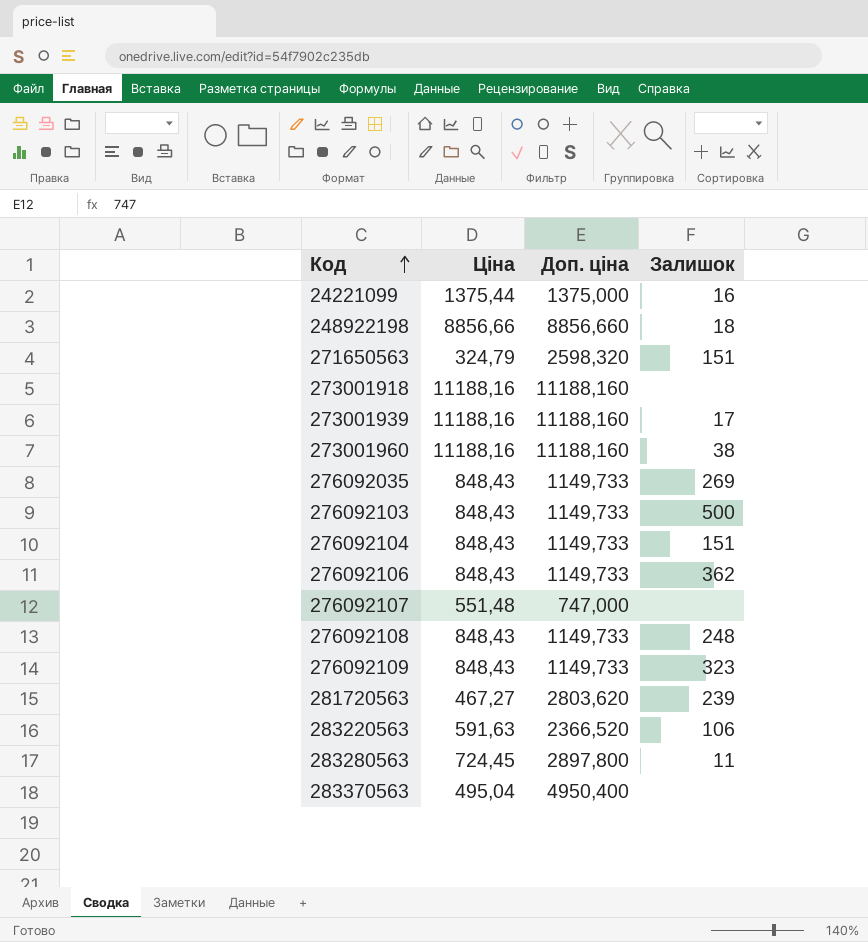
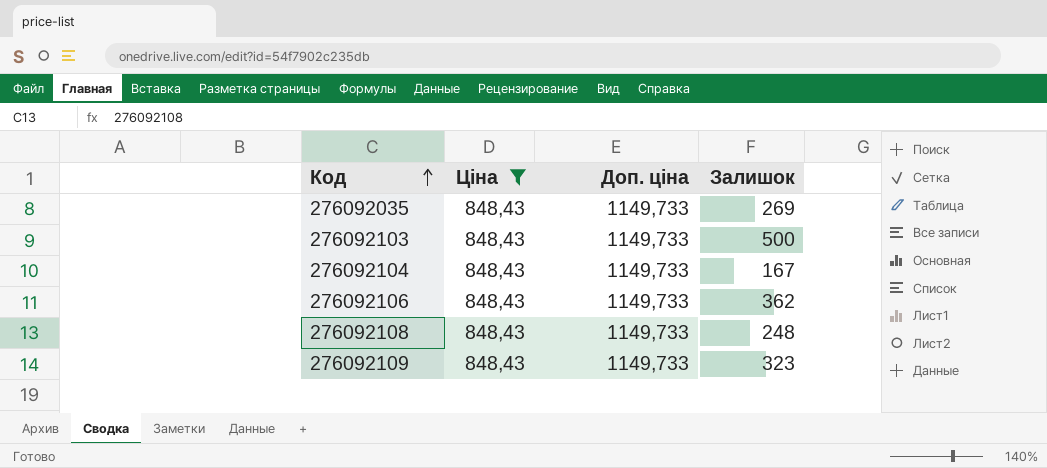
filter: none -> Ціна = 848,43
276092104 | Залишок: 151 -> 167

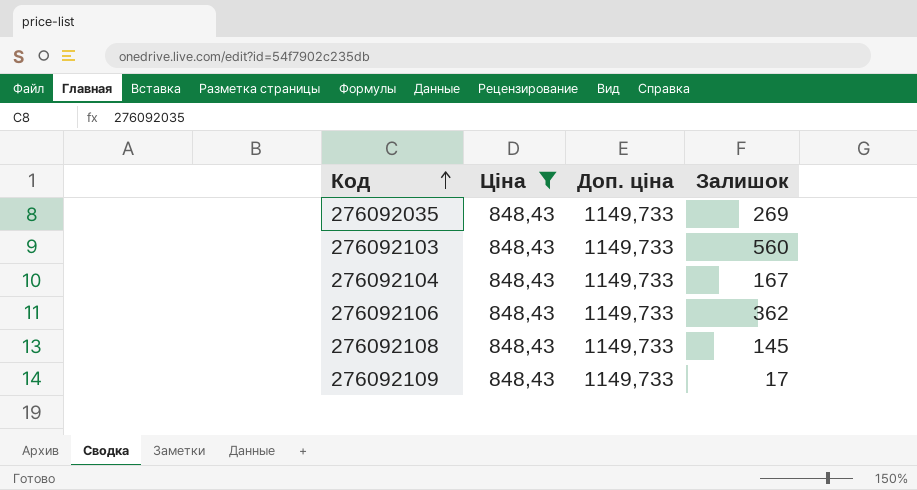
276092103 | Залишок: 500 -> 560
276092108 | Залишок: 248 -> 145
276092109 | Залишок: 323 -> 17

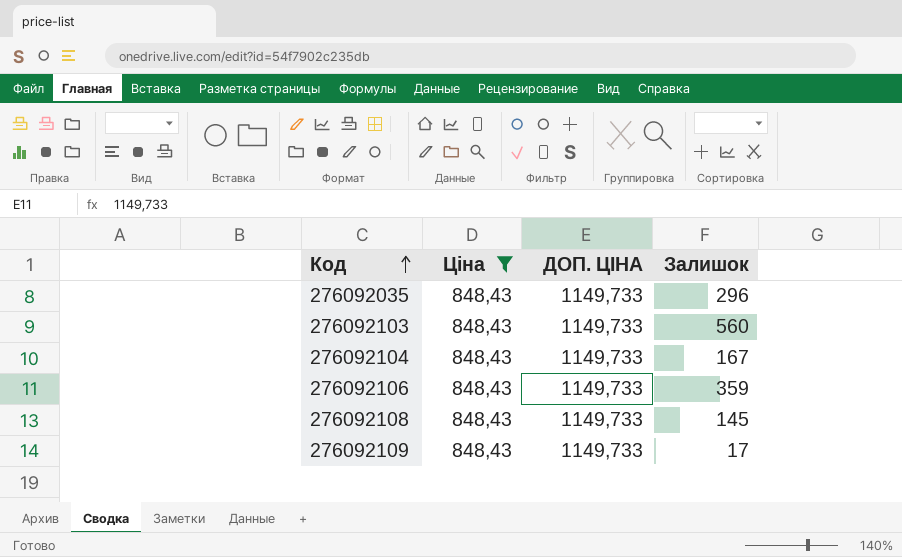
column name: Доп. ціна -> ДОП. ЦІНА
276092035 | Залишок: 269 -> 296
276092106 | Залишок: 362 -> 359

